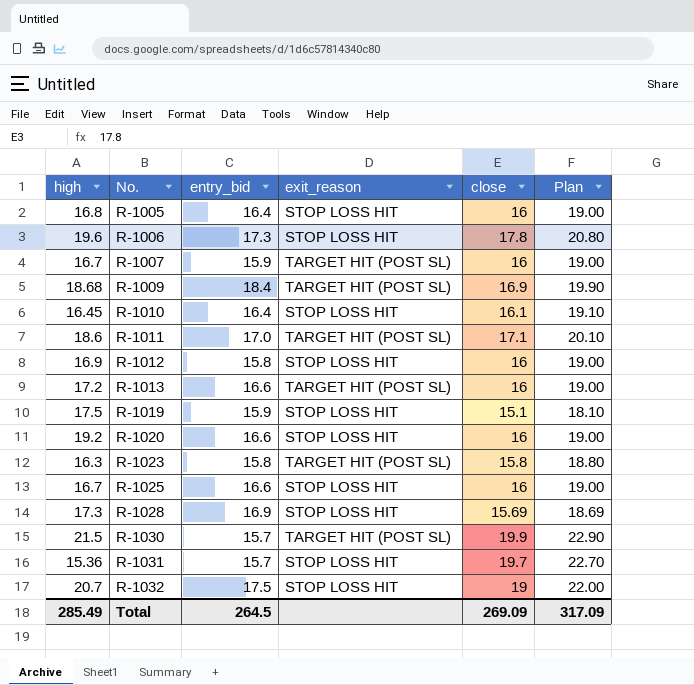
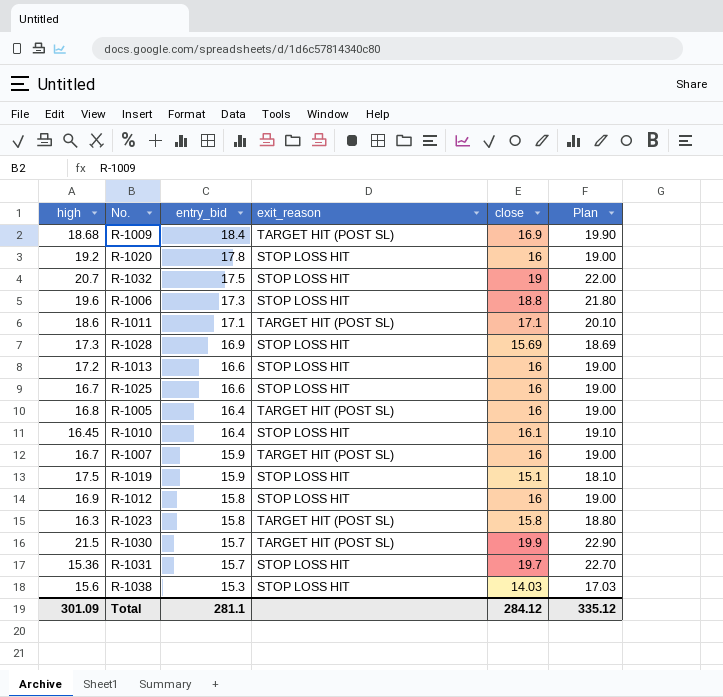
row order: No. ascending -> entry_bid descending
R-1020 | entry_bid: 16.6 -> 17.8
R-1006 | close: 17.8 -> 18.8
R-1006 | Plan: 20.80 -> 21.80
R-1011 | entry_bid: 17.0 -> 17.1
R-1013 | exit_reason: TARGET HIT (POST SL) -> STOP LOSS HIT
R-1005 | exit_reason: STOP LOSS HIT -> TARGET HIT (POST SL)
row R-1038: none -> 15.6 | 15.3 | STOP LOSS HIT | 14.03 | 17.03
Total | high: 285.49 -> 301.09
Total | entry_bid: 264.5 -> 281.1
Total | close: 269.09 -> 284.12
Total | Plan: 317.09 -> 335.12

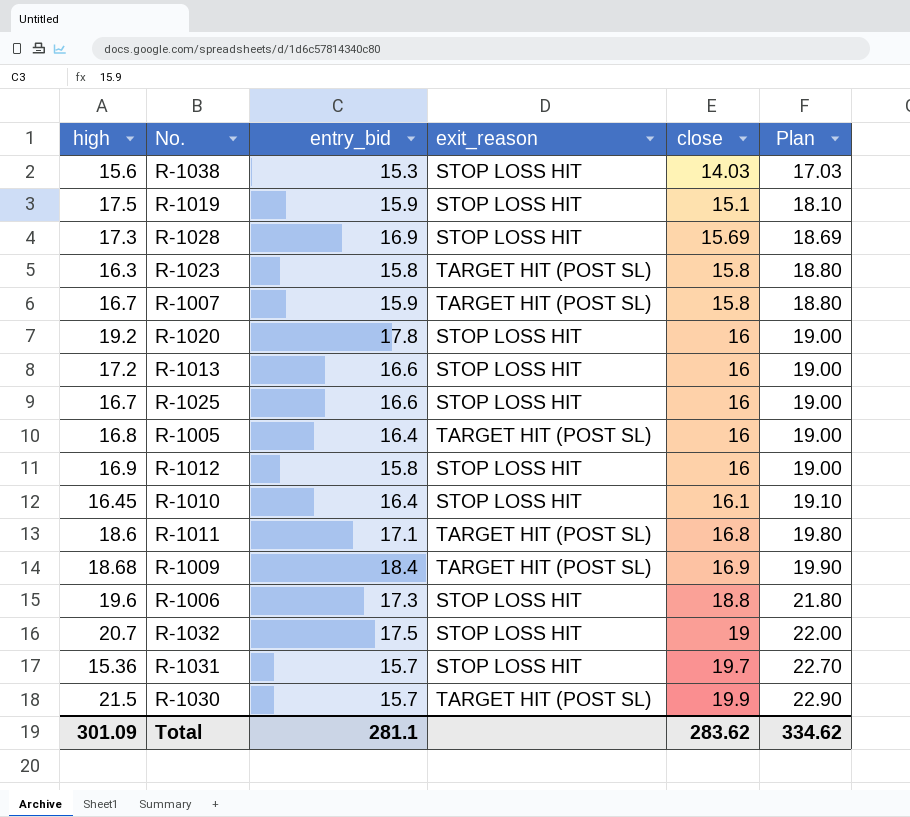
row order: entry_bid descending -> close ascending
R-1007 | close: 16 -> 15.8
R-1007 | Plan: 19.00 -> 18.80
R-1011 | close: 17.1 -> 16.8
R-1011 | Plan: 20.10 -> 19.80
Total | close: 284.12 -> 283.62
Total | Plan: 335.12 -> 334.62

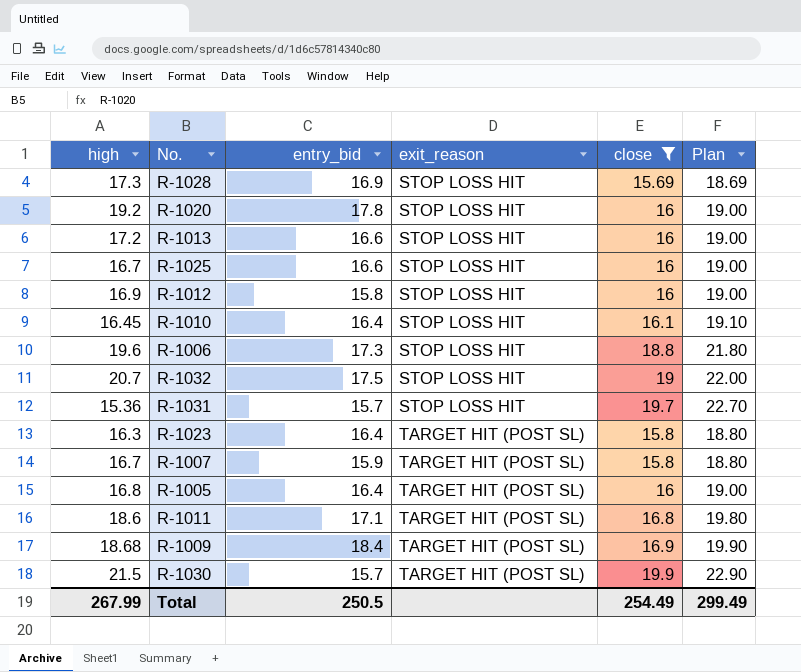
filter: none -> close >= 15.69
row order: close ascending -> exit_reason ascending
R-1023 | entry_bid: 15.8 -> 16.4
Total | high: 301.09 -> 267.99
Total | entry_bid: 281.1 -> 250.5
Total | close: 283.62 -> 254.49
Total | Plan: 334.62 -> 299.49

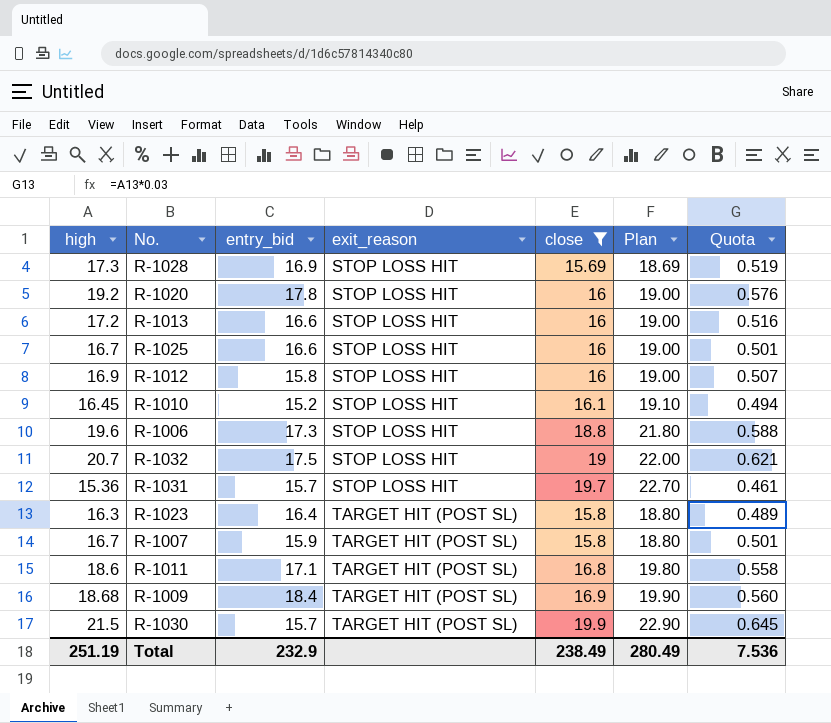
column Quota | formula: none -> [high] * 0.03
row R-1005: 16.8 | 16.4 | TARGET HIT (POST SL) | 16 | 19.00 -> none
R-1010 | entry_bid: 16.4 -> 15.2
Total | high: 267.99 -> 251.19
Total | entry_bid: 250.5 -> 232.9
Total | close: 254.49 -> 238.49
Total | Plan: 299.49 -> 280.49

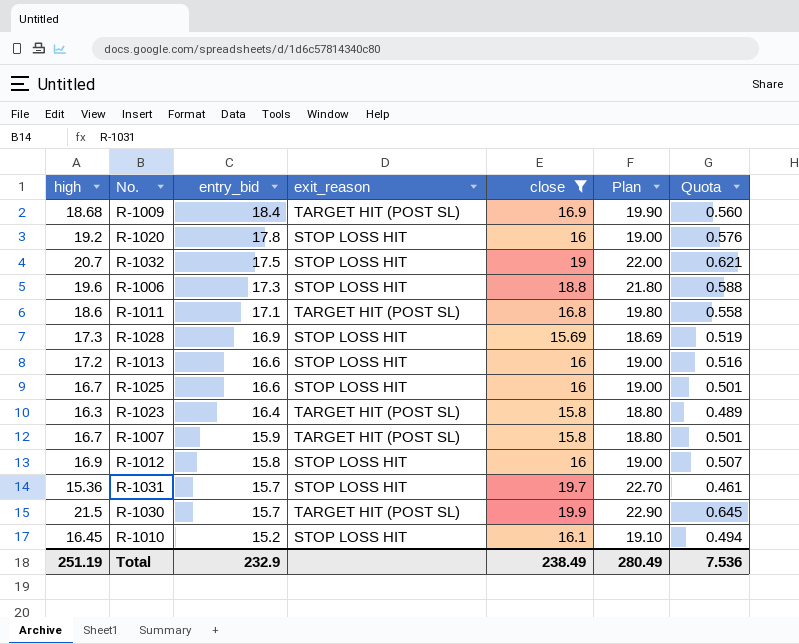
row order: exit_reason ascending -> entry_bid descending

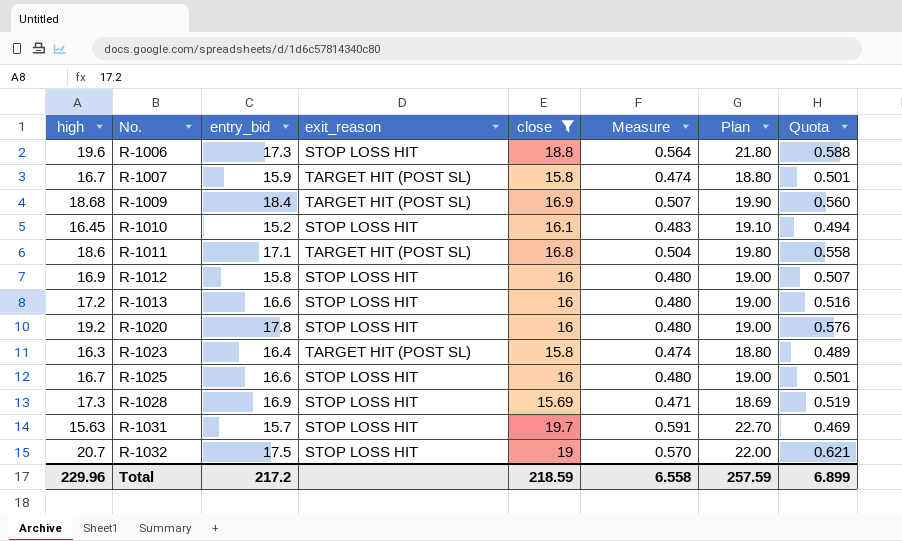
row order: entry_bid descending -> No. ascending
column Measure | formula: none -> [close] * 0.03
row R-1030: 21.5 | 15.7 | TARGET HIT (POST SL) | 19.9 | 22.90 | 0.645 -> none
R-1031 | high: 15.36 -> 15.63
R-1031 | Quota: 0.461 -> 0.469
Total | high: 251.19 -> 229.96
Total | entry_bid: 232.9 -> 217.2
Total | close: 238.49 -> 218.59
Total | Plan: 280.49 -> 257.59
Total | Quota: 7.536 -> 6.899

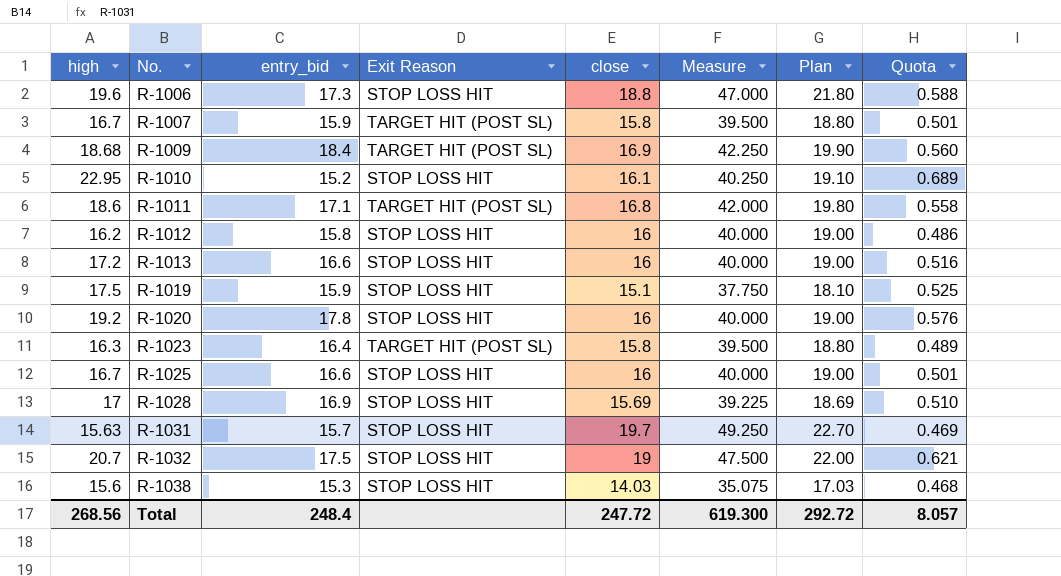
filter: close >= 15.69 -> none
column name: exit_reason -> Exit Reason
column Measure | formula: [close] * 0.03 -> [close] * 2.5
R-1010 | high: 16.45 -> 22.95
R-1010 | Quota: 0.494 -> 0.689
R-1012 | high: 16.9 -> 16.2
R-1012 | Quota: 0.507 -> 0.486
R-1028 | high: 17.3 -> 17
R-1028 | Quota: 0.519 -> 0.510
Total | high: 229.96 -> 268.56
Total | entry_bid: 217.2 -> 248.4
Total | close: 218.59 -> 247.72
Total | Measure: 6.558 -> 619.300
Total | Plan: 257.59 -> 292.72
Total | Quota: 6.899 -> 8.057

